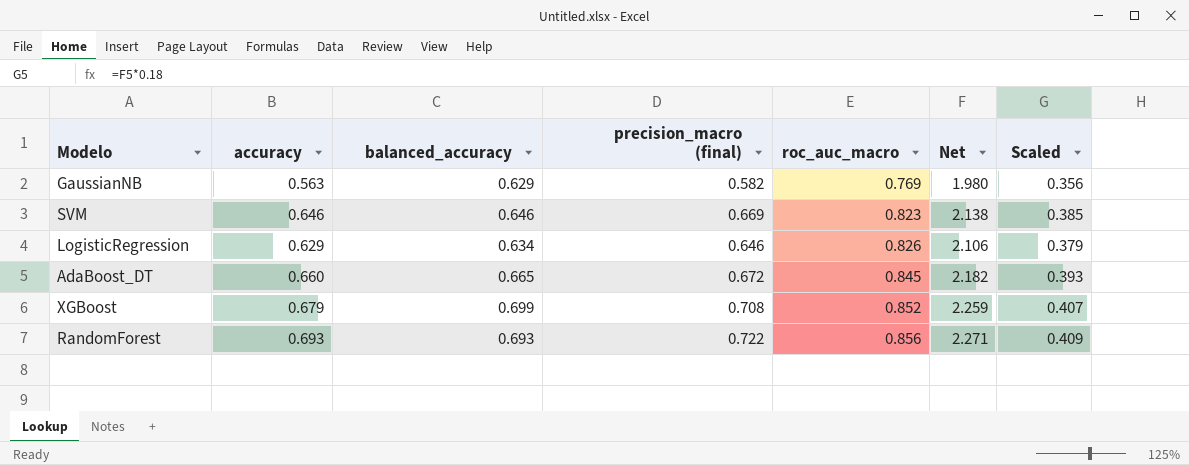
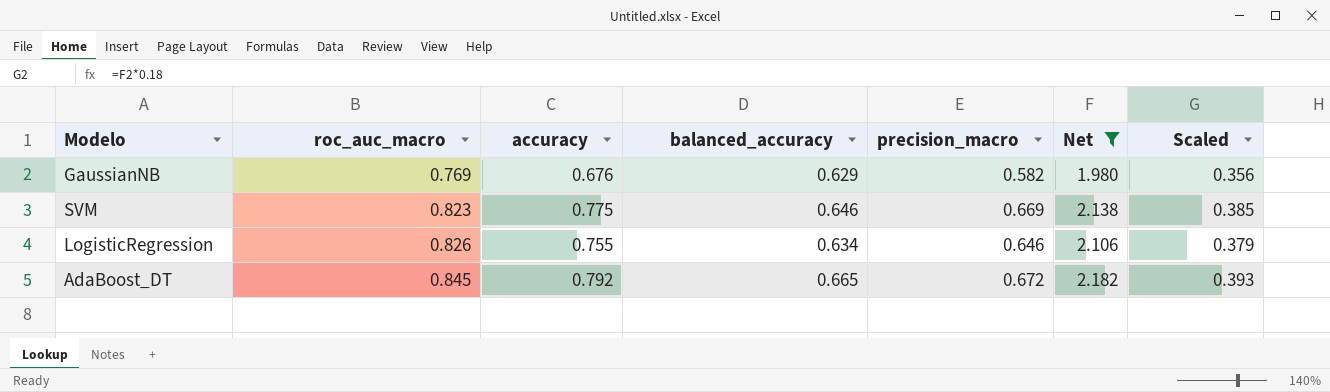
filter: none -> Net <= 2.182
column roc_auc_macro | position: 5 -> 2
column name: precision_macro (final) -> precision_macro
GaussianNB | accuracy: 0.563 -> 0.676
SVM | accuracy: 0.646 -> 0.775
LogisticRegression | accuracy: 0.629 -> 0.755
AdaBoost_DT | accuracy: 0.660 -> 0.792

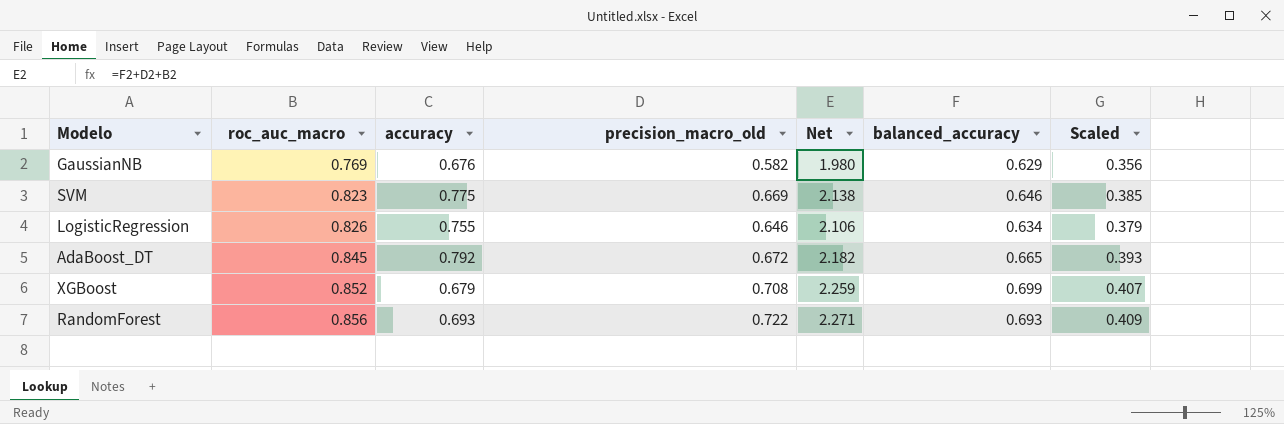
filter: Net <= 2.182 -> none
column name: precision_macro -> precision_macro_old
column balanced_accuracy | position: 4 -> 6

